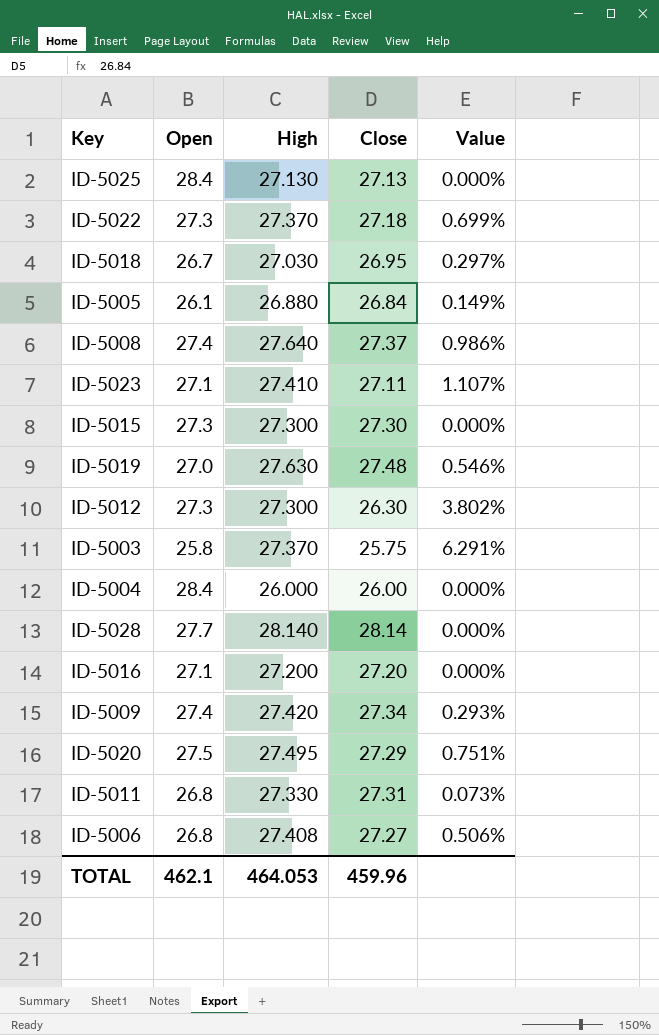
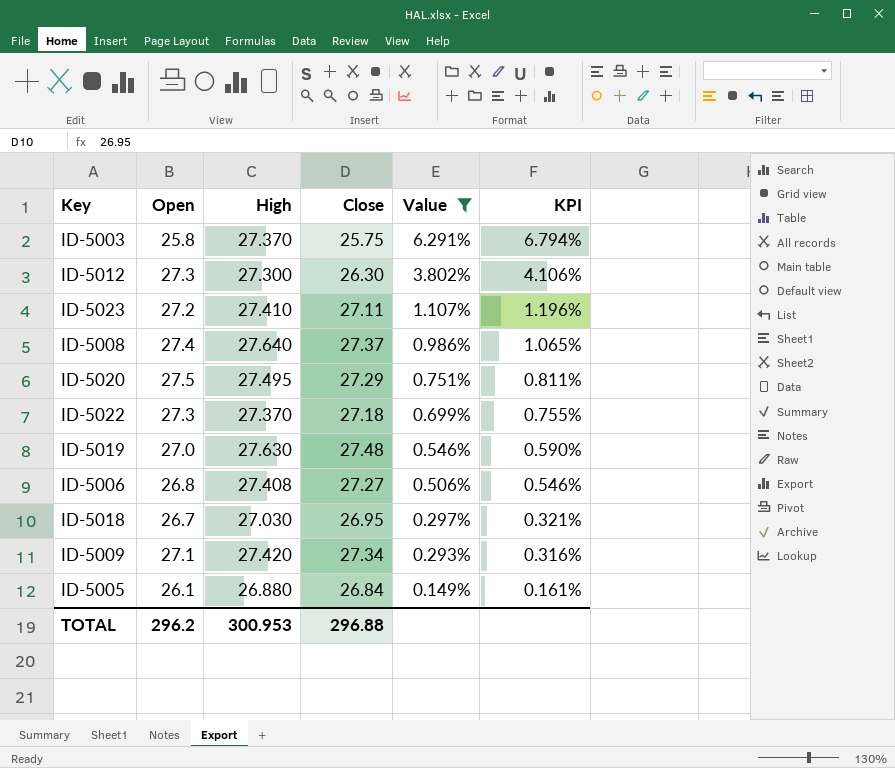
filter: none -> Value >= 0.149%
row order: none -> Value descending
column KPI | formula: none -> [Value] * 1.08
ID-5023 | Open: 27.1 -> 27.2
ID-5009 | Open: 27.4 -> 27.1
TOTAL | Open: 462.1 -> 296.2
TOTAL | High: 464.053 -> 300.953
TOTAL | Close: 459.96 -> 296.88

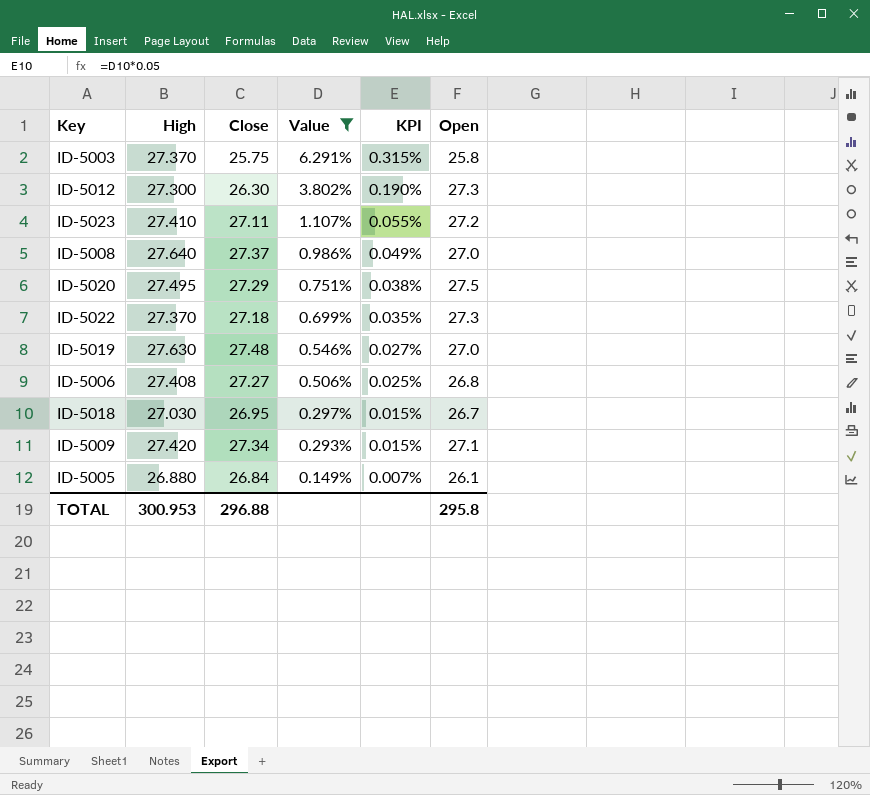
column KPI | formula: [Value] * 1.08 -> [Value] * 0.05
column Open | position: 2 -> 6
ID-5008 | Open: 27.4 -> 27.0
TOTAL | Open: 296.2 -> 295.8

